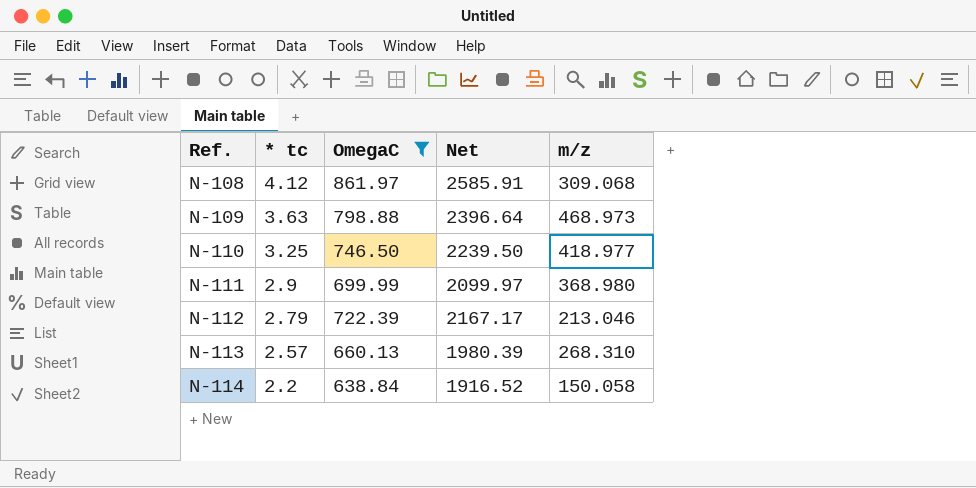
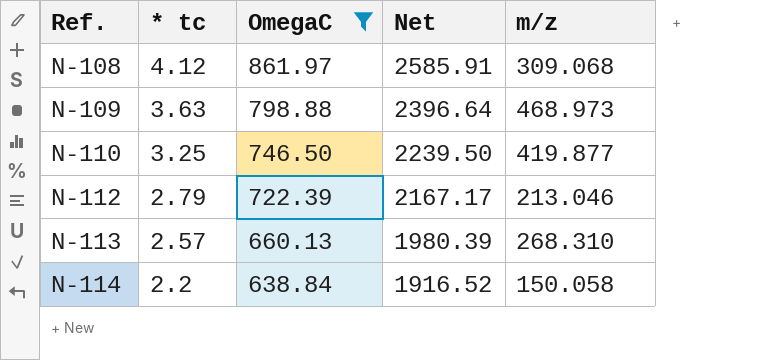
row N-111: 2.9 | 699.99 | 2099.97 | 368.980 -> none
N-110 | m/z: 418.977 -> 419.877

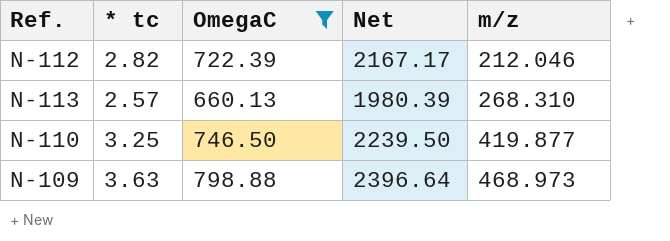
row order: Ref. ascending -> m/z ascending
row N-108: 4.12 | 861.97 | 2585.91 | 309.068 -> none
row N-114: 2.2 | 638.84 | 1916.52 | 150.058 -> none
N-112 | * tc: 2.79 -> 2.82
N-112 | m/z: 213.046 -> 212.046

